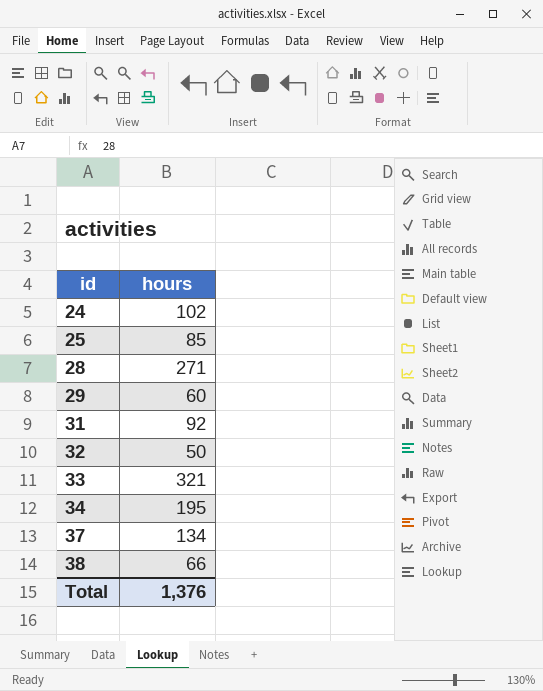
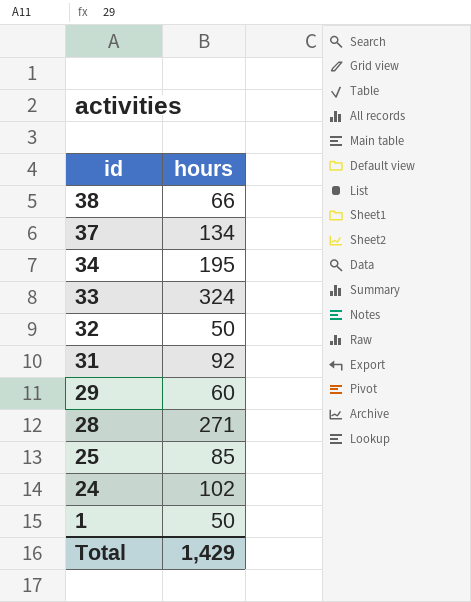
row order: id ascending -> id descending
33 | hours: 321 -> 324
row 1: none -> 50
Total | hours: 1,376 -> 1,429

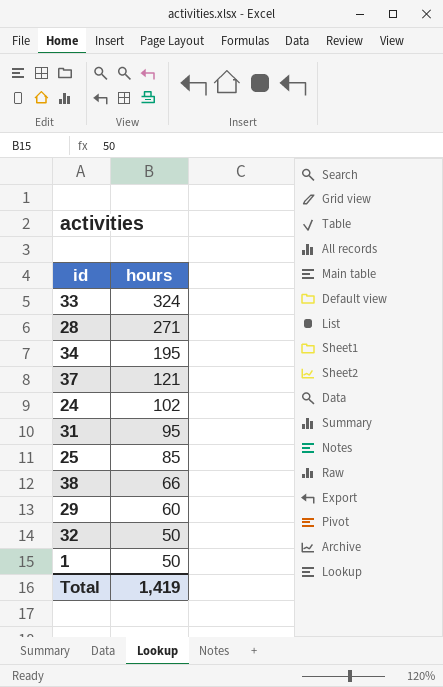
row order: id descending -> hours descending
37 | hours: 134 -> 121
31 | hours: 92 -> 95
Total | hours: 1,429 -> 1,419

